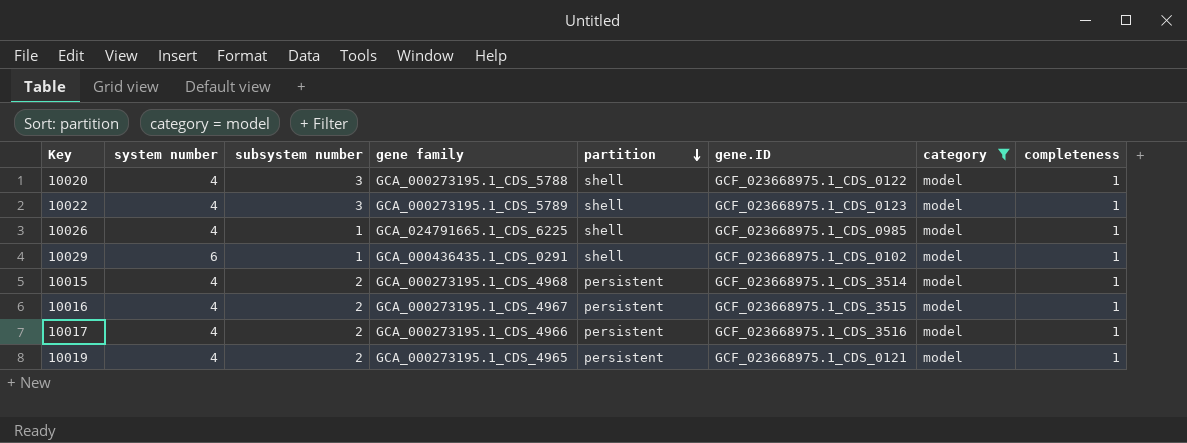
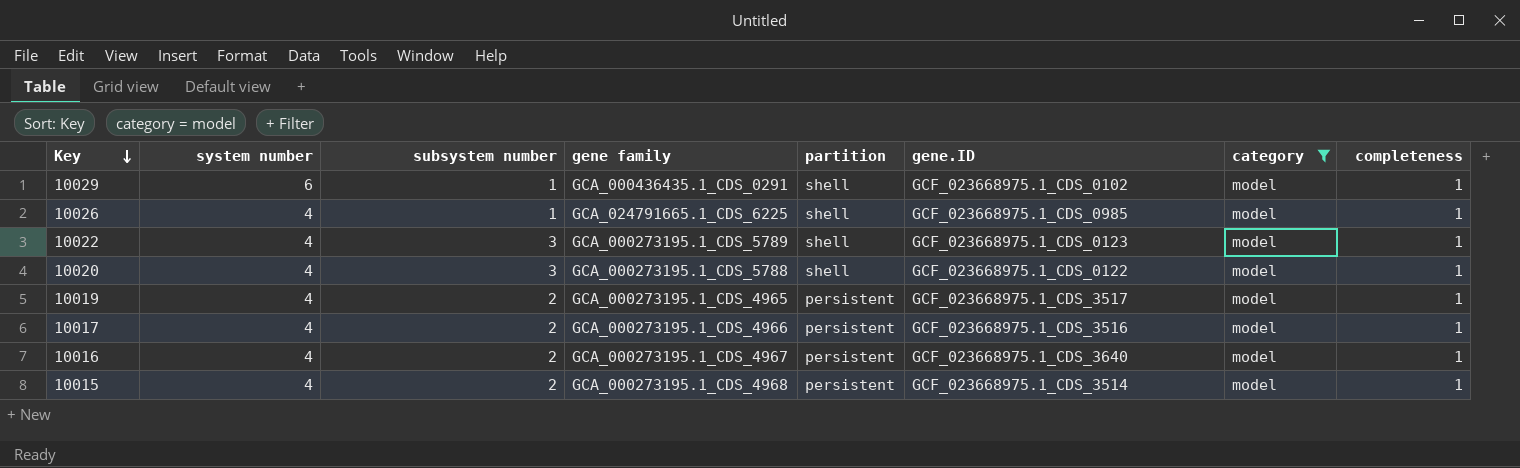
row order: partition descending -> Key descending
10019 | gene.ID: GCF_023668975.1_CDS_0121 -> GCF_023668975.1_CDS_3517
10016 | gene.ID: GCF_023668975.1_CDS_3515 -> GCF_023668975.1_CDS_3640

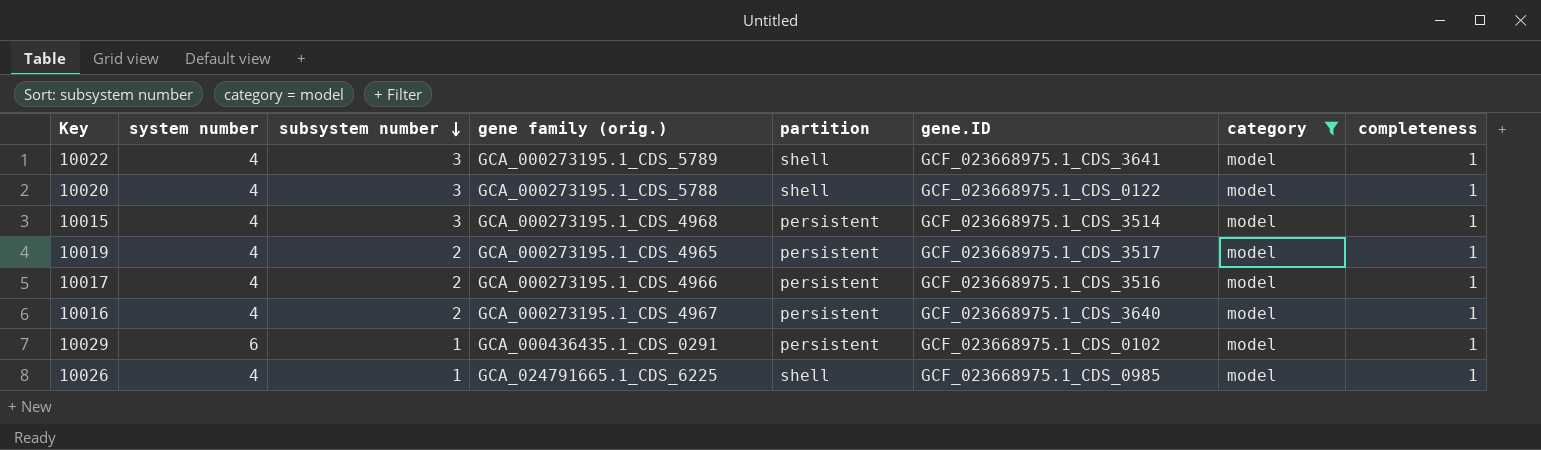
row order: Key descending -> subsystem number descending
column name: gene family -> gene family (orig.)
10022 | gene.ID: GCF_023668975.1_CDS_0123 -> GCF_023668975.1_CDS_3641
10015 | subsystem number: 2 -> 3
10029 | partition: shell -> persistent

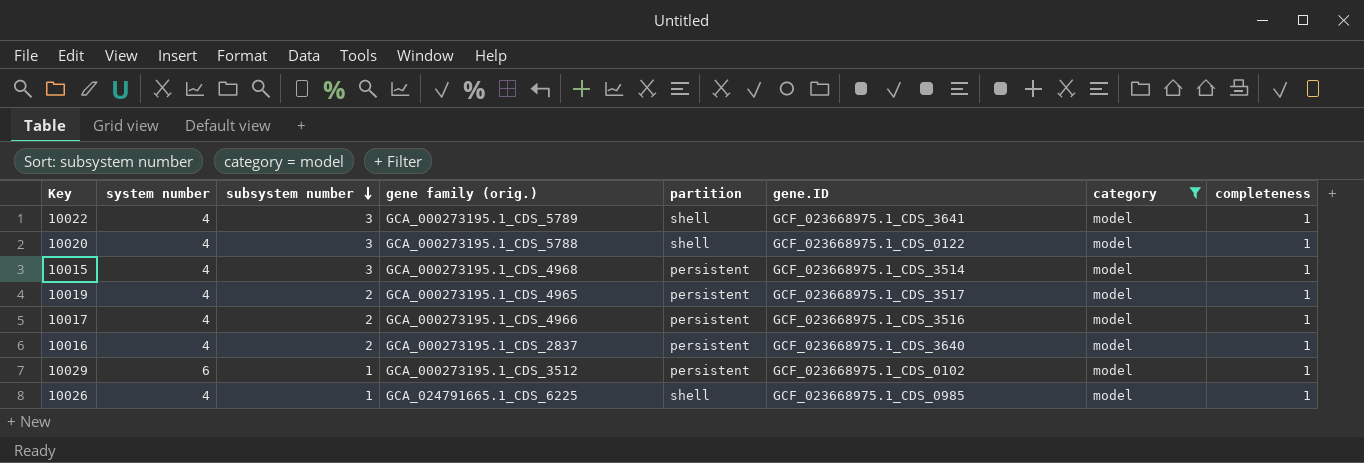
10016 | gene family (orig.): GCA_000273195.1_CDS_4967 -> GCA_000273195.1_CDS_2837
10029 | gene family (orig.): GCA_000436435.1_CDS_0291 -> GCA_000273195.1_CDS_3512

